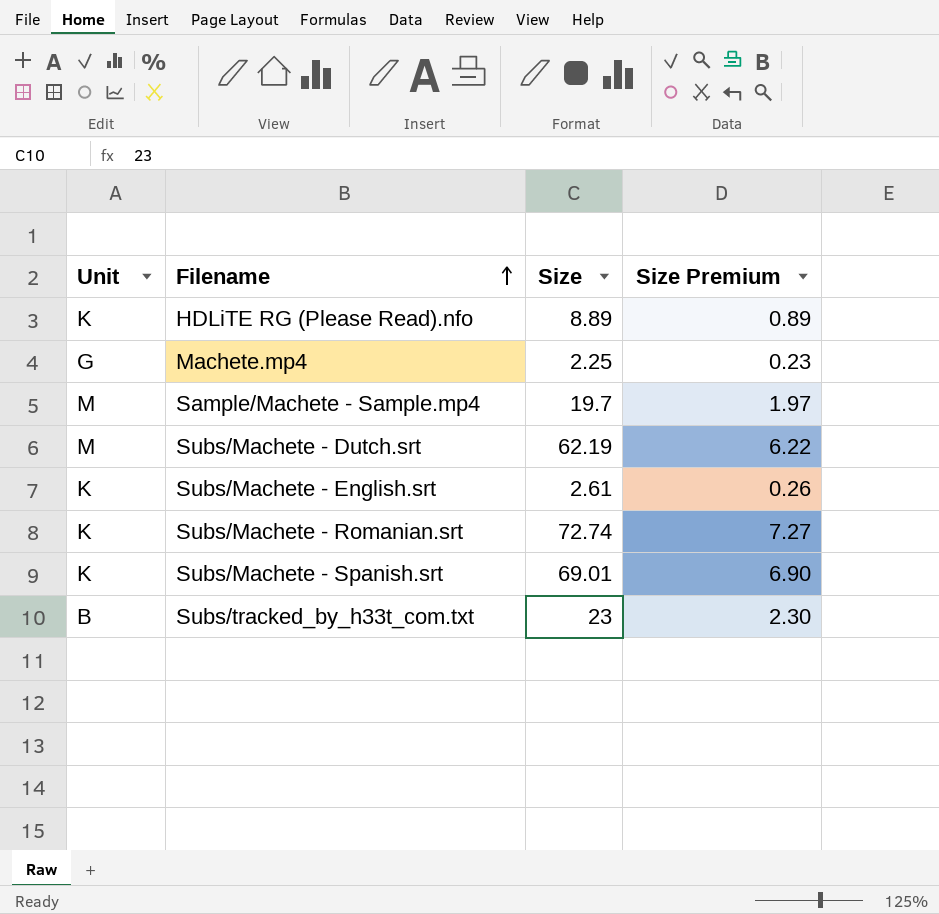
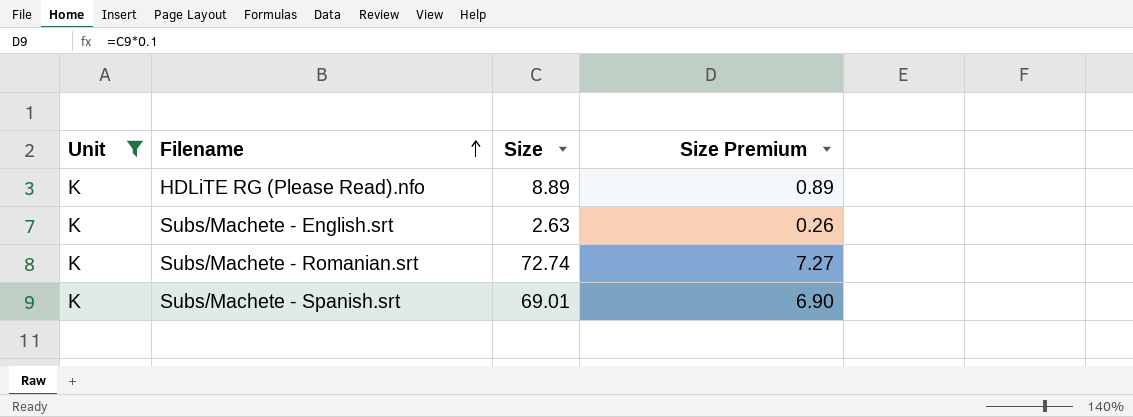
filter: none -> Unit = K
Subs/Machete - English.srt | Size: 2.61 -> 2.63

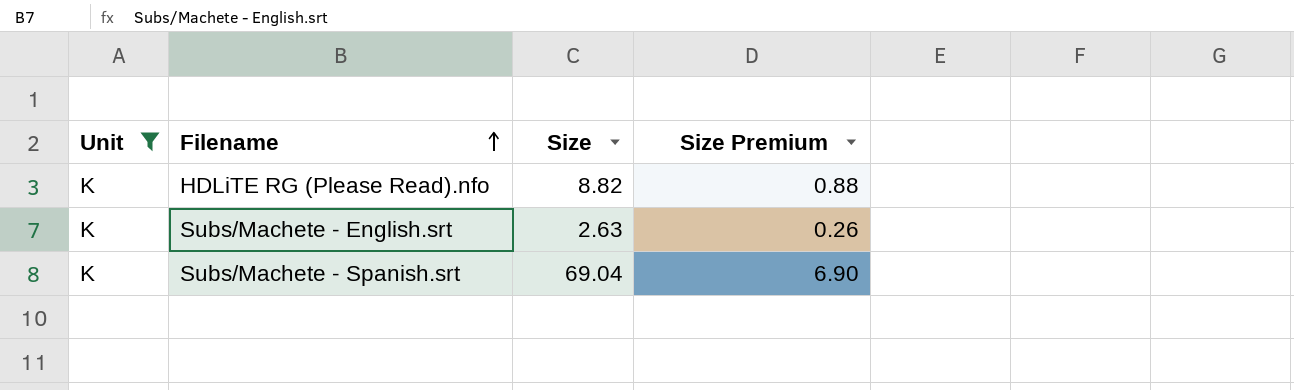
row Subs/Machete - Romanian.srt: K | 72.74 | 7.27 -> none
HDLiTE RG (Please Read).nfo | Size: 8.89 -> 8.82
HDLiTE RG (Please Read).nfo | Size Premium: 0.89 -> 0.88
Subs/Machete - Spanish.srt | Size: 69.01 -> 69.04

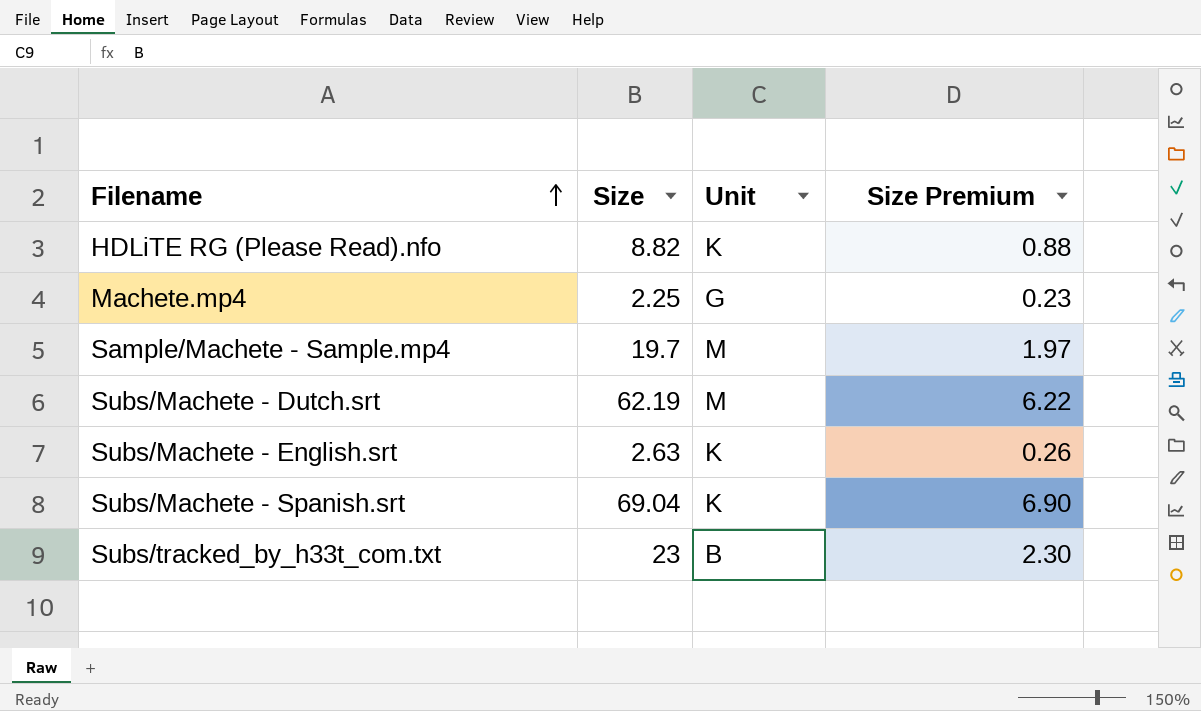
filter: Unit = K -> none
column Unit | position: 1 -> 3

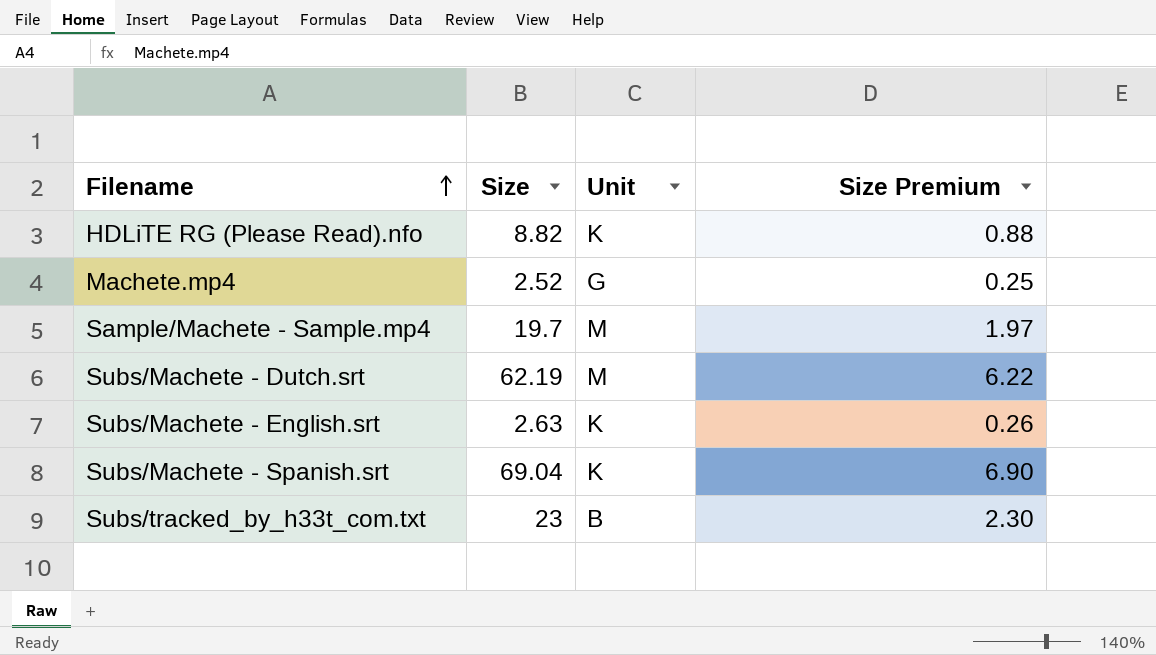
Machete.mp4 | Size: 2.25 -> 2.52
Machete.mp4 | Size Premium: 0.23 -> 0.25

